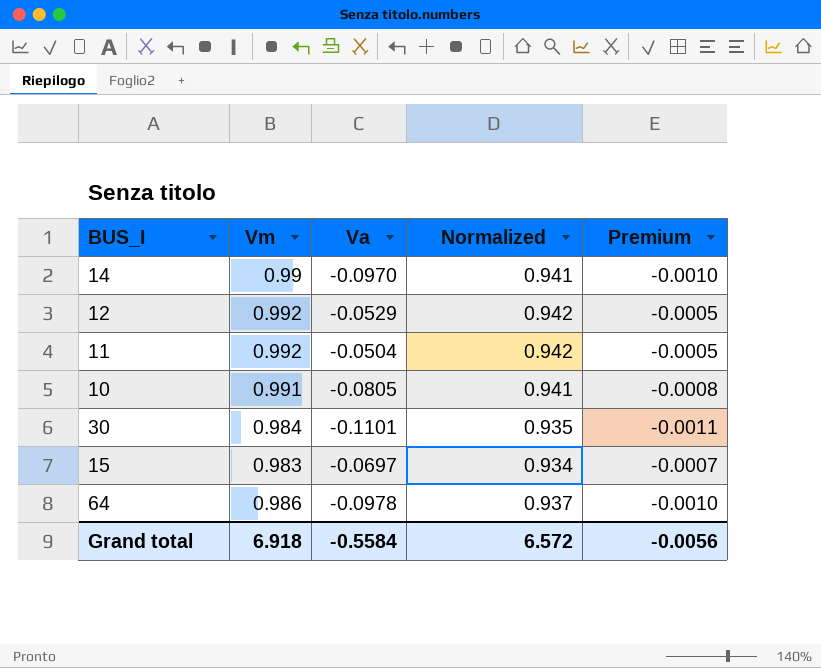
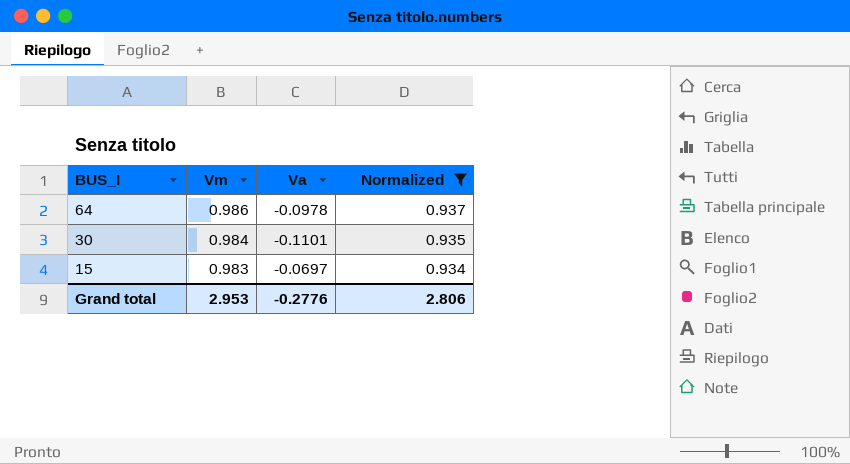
filter: none -> Normalized <= 0.937
row order: none -> BUS_I descending
column Premium | formula: [Va] * 0.01 -> none
Grand total | Vm: 6.918 -> 2.953
Grand total | Va: -0.5584 -> -0.2776
Grand total | Normalized: 6.572 -> 2.806

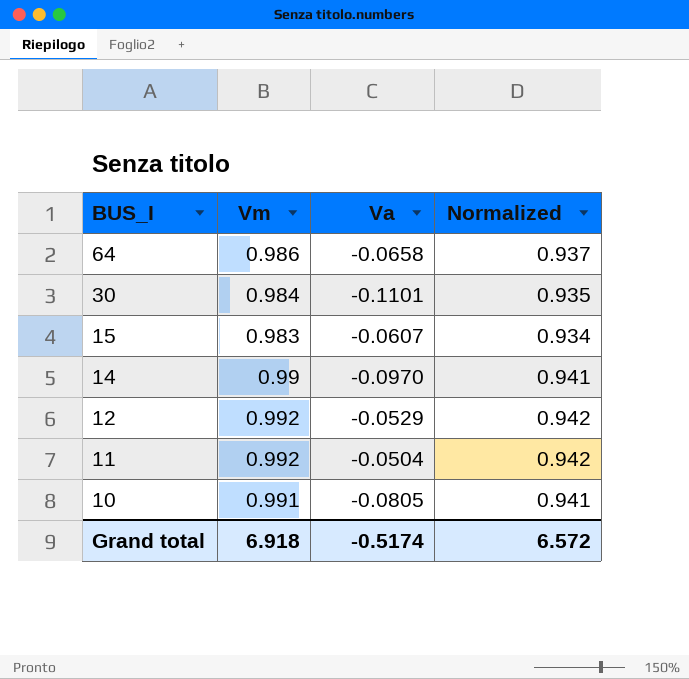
filter: Normalized <= 0.937 -> none
64 | Va: -0.0978 -> -0.0658
15 | Va: -0.0697 -> -0.0607
Grand total | Vm: 2.953 -> 6.918
Grand total | Va: -0.2776 -> -0.5174
Grand total | Normalized: 2.806 -> 6.572

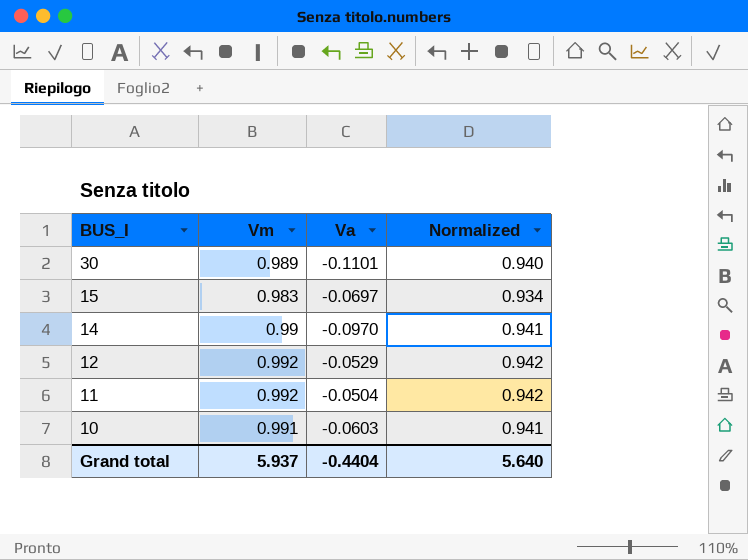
row 64: 0.986 | -0.0658 | 0.937 -> none
30 | Vm: 0.984 -> 0.989
30 | Normalized: 0.935 -> 0.940
15 | Va: -0.0607 -> -0.0697
10 | Va: -0.0805 -> -0.0603
Grand total | Vm: 6.918 -> 5.937
Grand total | Va: -0.5174 -> -0.4404
Grand total | Normalized: 6.572 -> 5.640

